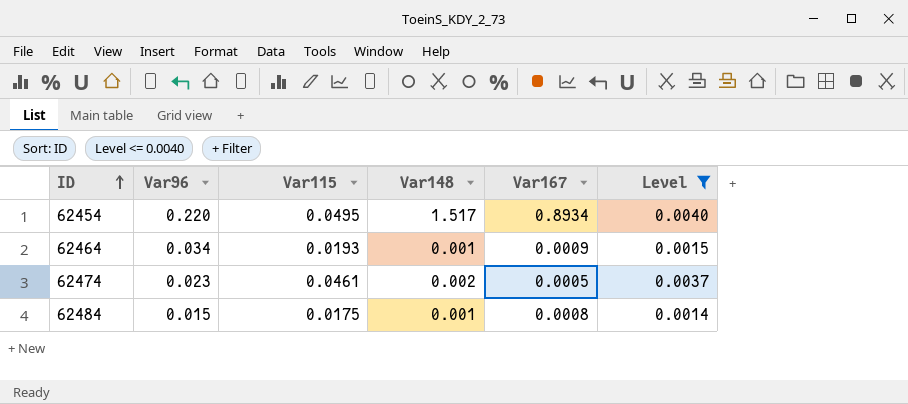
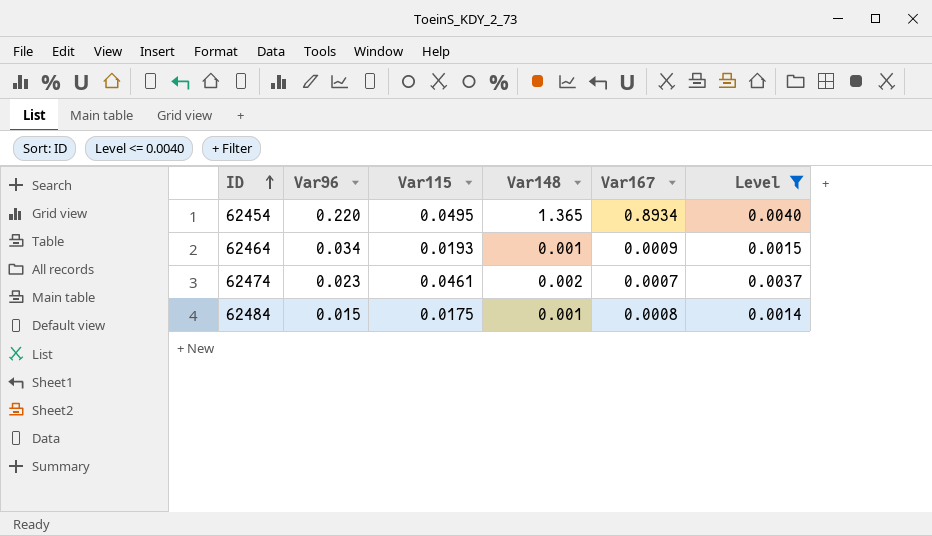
62454 | Var148: 1.517 -> 1.365
62474 | Var167: 0.0005 -> 0.0007

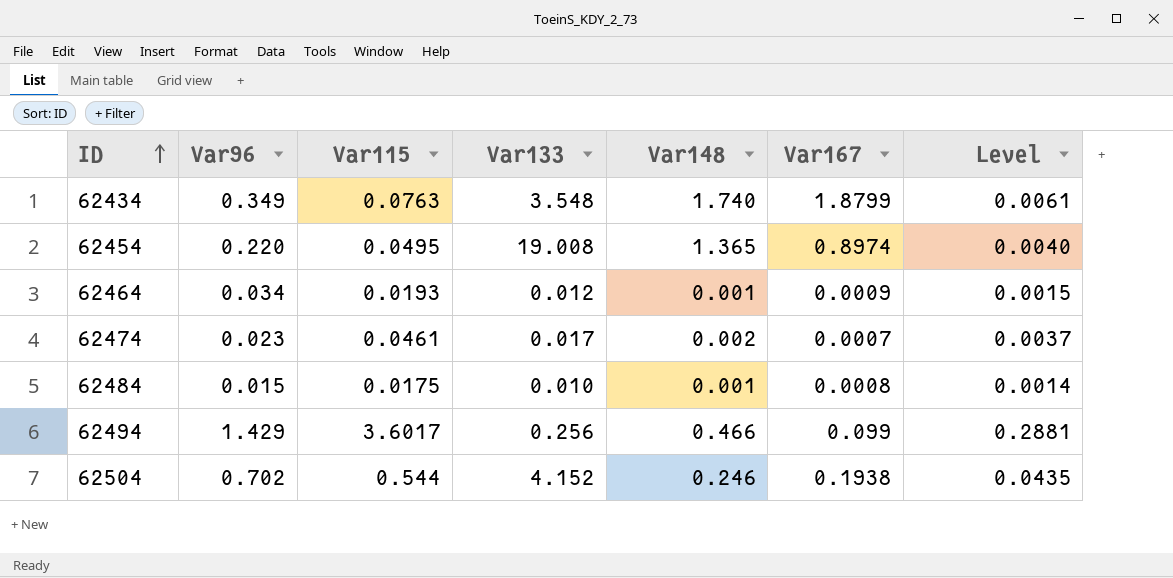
filter: Level <= 0.0040 -> none
column Var133 | position: none -> 4
62454 | Var167: 0.8934 -> 0.8974

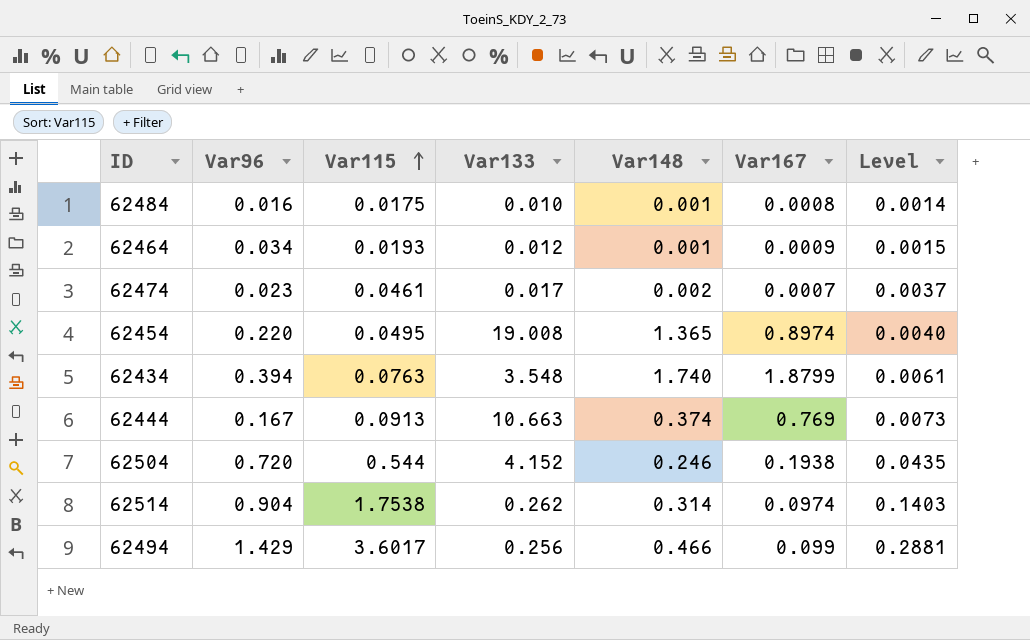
row order: ID ascending -> Var115 ascending
62484 | Var96: 0.015 -> 0.016
62434 | Var96: 0.349 -> 0.394
row 62444: none -> 0.167 | 0.0913 | 10.663 | 0.374 | 0.769 | 0.0073
62504 | Var96: 0.702 -> 0.720
row 62514: none -> 0.904 | 1.7538 | 0.262 | 0.314 | 0.0974 | 0.1403

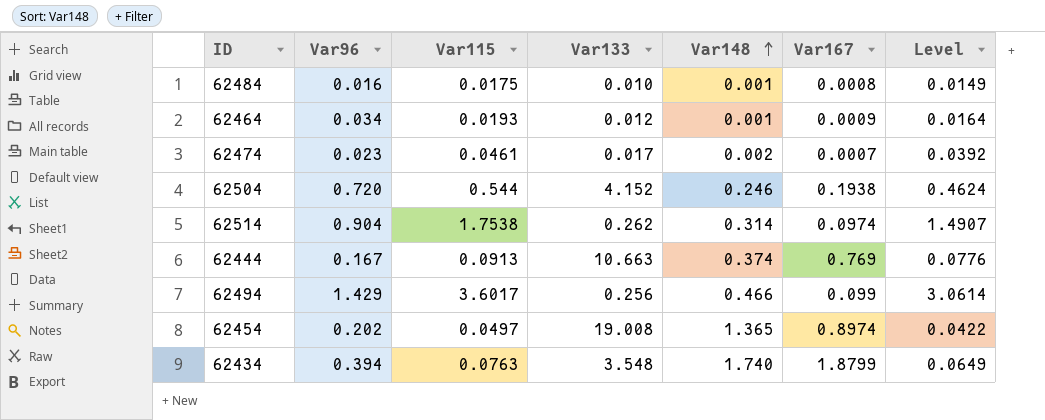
row order: Var115 ascending -> Var148 ascending
column Level | formula: [Var115] * 0.08 -> [Var115] * 0.85
62454 | Var96: 0.220 -> 0.202
62454 | Var115: 0.0495 -> 0.0497

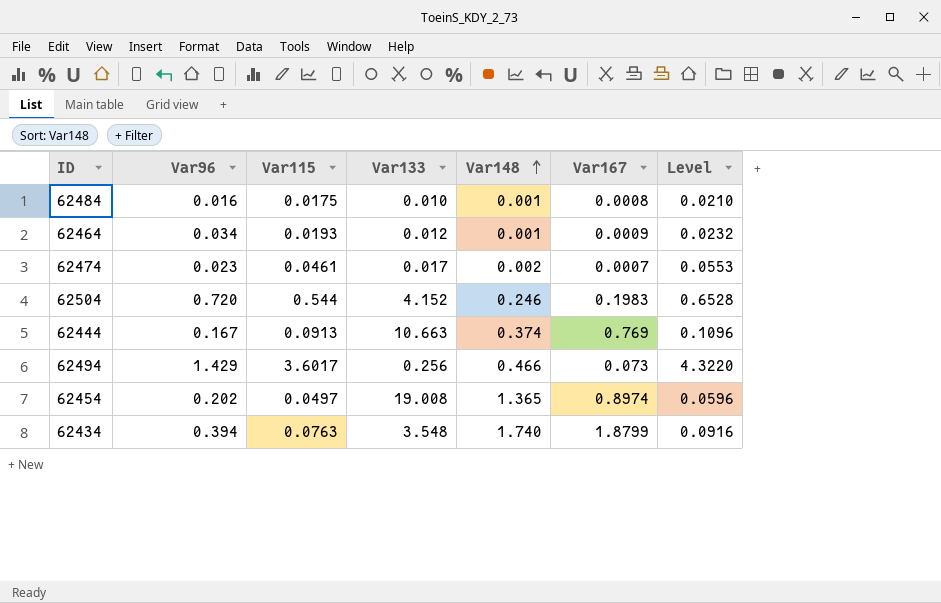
column Level | formula: [Var115] * 0.85 -> [Var115] * 1.2
row 62514: 0.904 | 1.7538 | 0.262 | 0.314 | 0.0974 | 1.4907 -> none
62504 | Var167: 0.1938 -> 0.1983
62494 | Var167: 0.099 -> 0.073

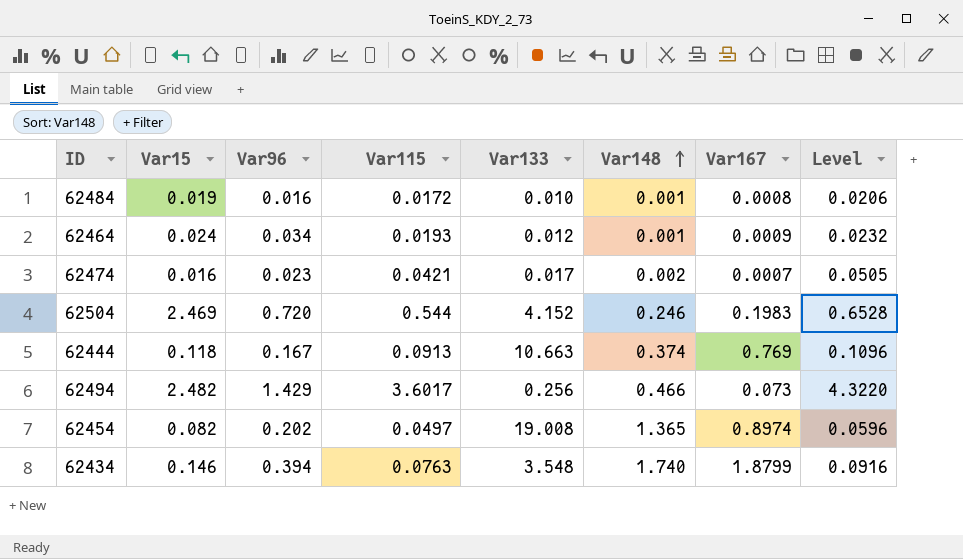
column Var15 | position: none -> 2
62484 | Var115: 0.0175 -> 0.0172
62484 | Level: 0.0210 -> 0.0206
62474 | Var115: 0.0461 -> 0.0421
62474 | Level: 0.0553 -> 0.0505

